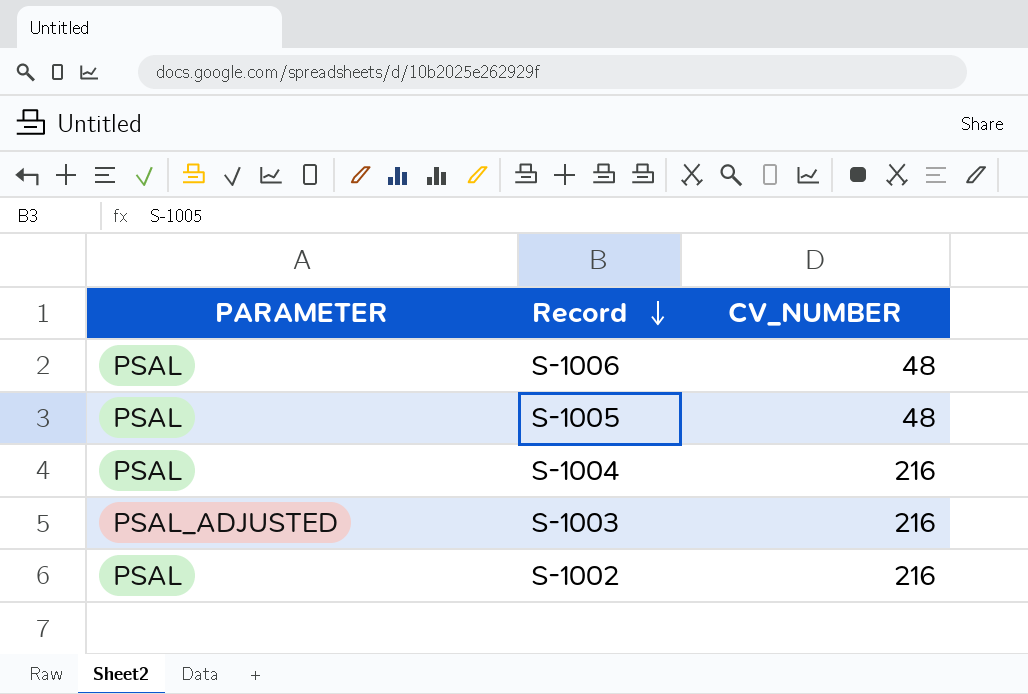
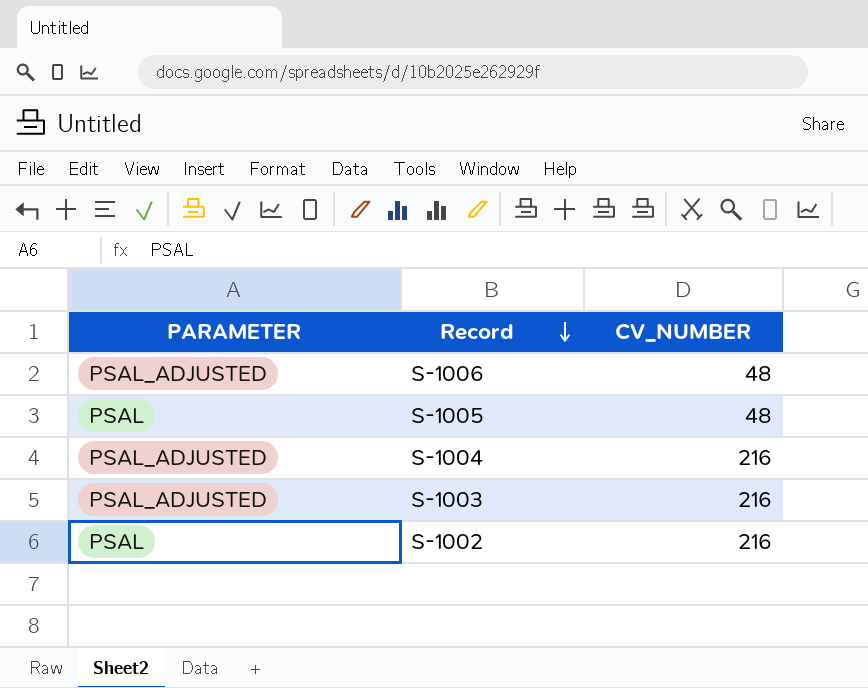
S-1006 | PARAMETER: PSAL -> PSAL_ADJUSTED
S-1004 | PARAMETER: PSAL -> PSAL_ADJUSTED

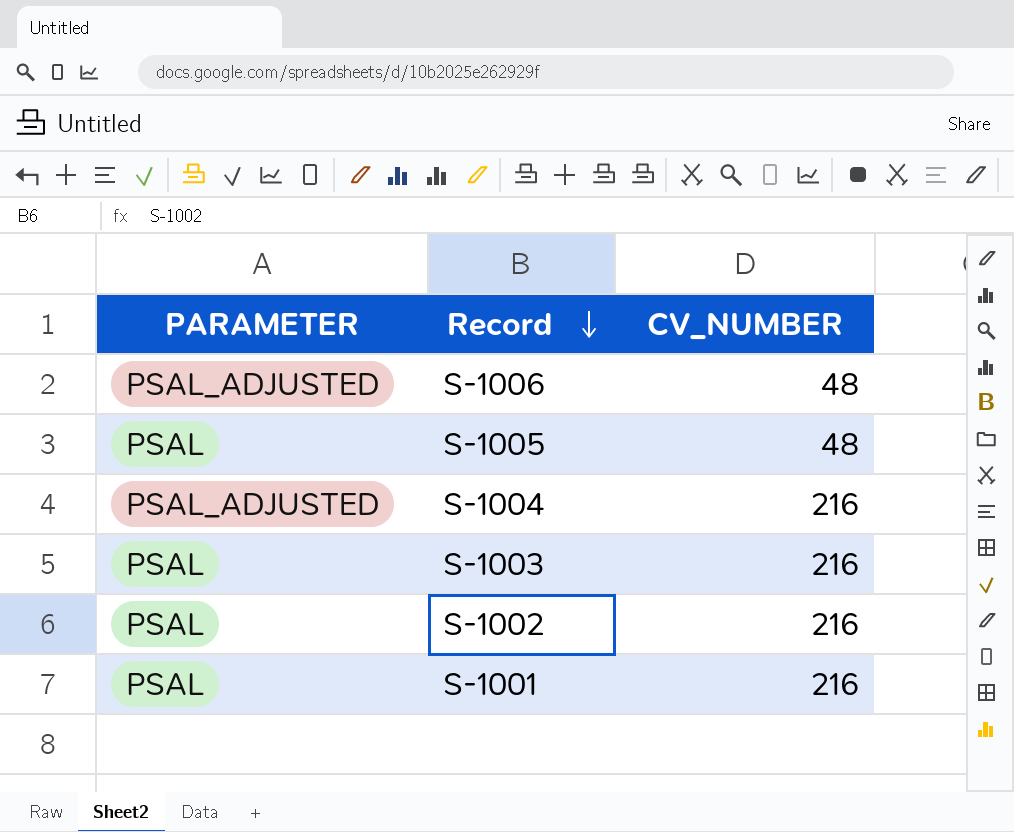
S-1003 | PARAMETER: PSAL_ADJUSTED -> PSAL
row S-1001: none -> PSAL | 216

